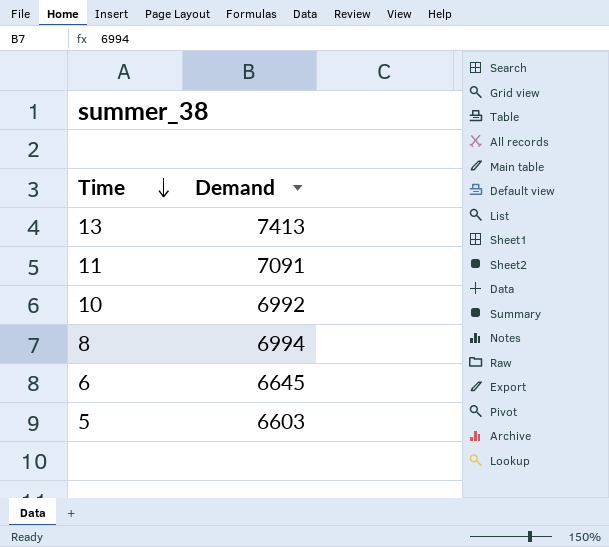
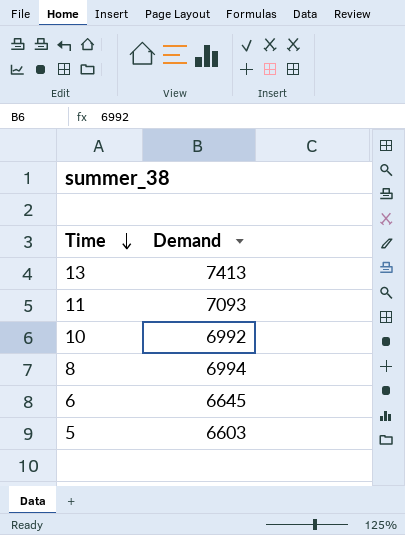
11 | Demand: 7091 -> 7093

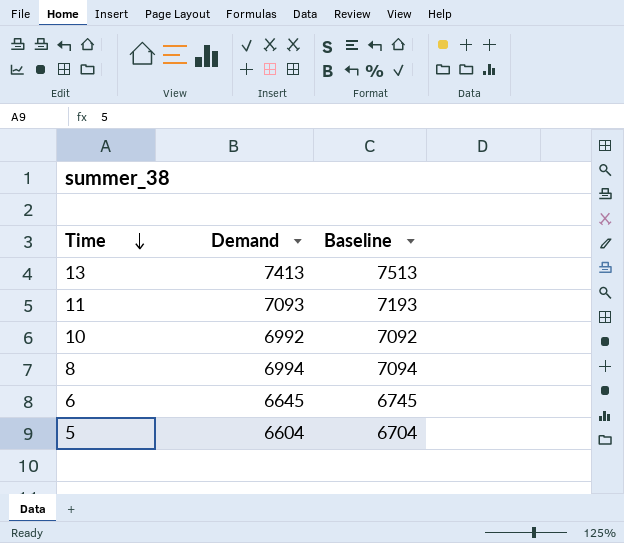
column Baseline | formula: none -> [Demand] + 100
5 | Demand: 6603 -> 6604

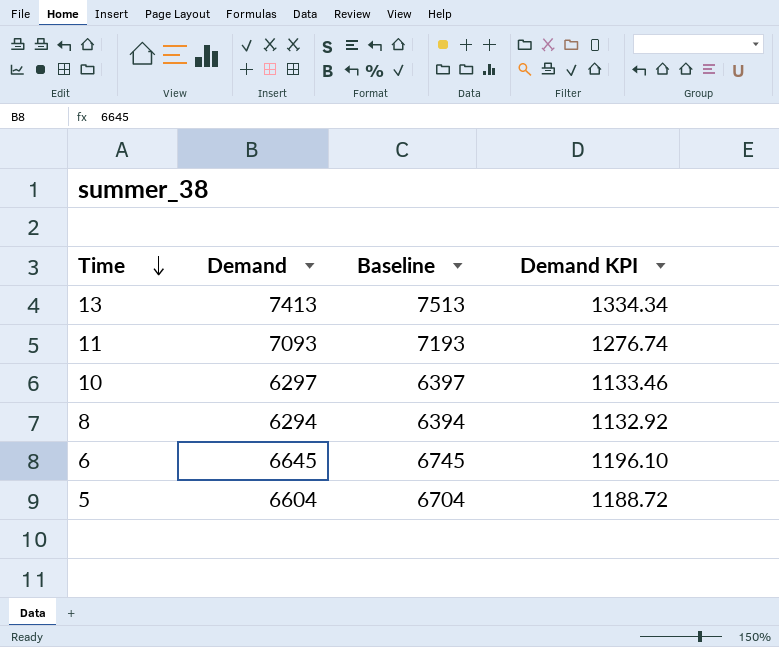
column Demand KPI | formula: none -> [Demand] * 0.18
10 | Demand: 6992 -> 6297
10 | Baseline: 7092 -> 6397
8 | Demand: 6994 -> 6294
8 | Baseline: 7094 -> 6394

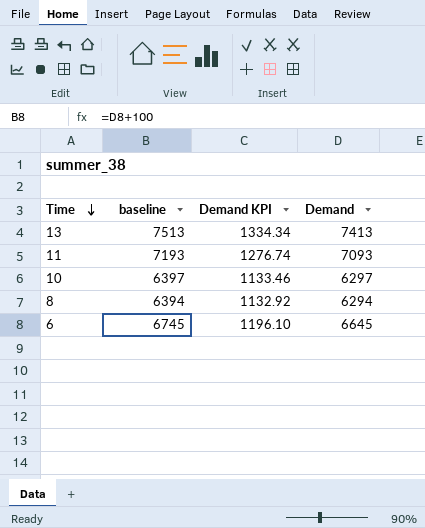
column name: Baseline -> baseline
column Demand | position: 2 -> 4
row 5: 6604 | 6704 | 1188.72 -> none

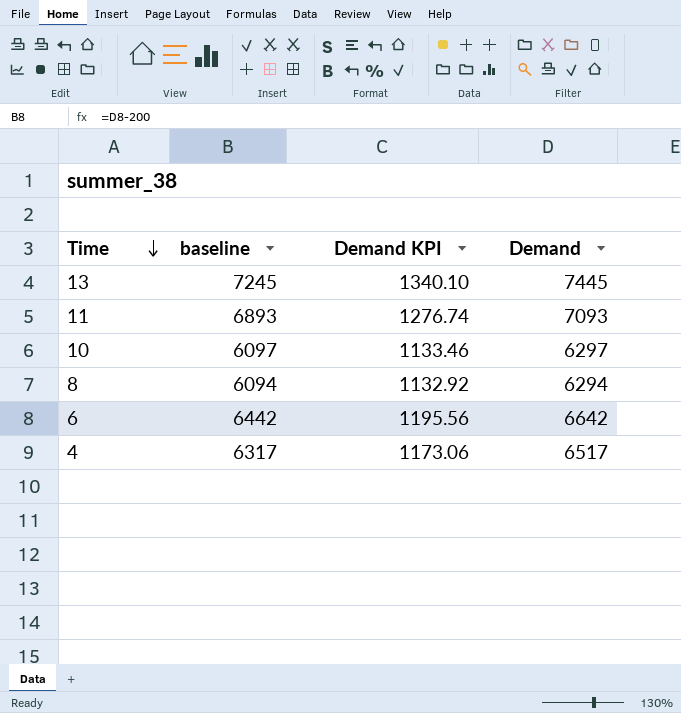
column baseline | formula: [Demand] + 100 -> [Demand] - 200
13 | Demand KPI: 1334.34 -> 1340.10
13 | Demand: 7413 -> 7445
6 | Demand KPI: 1196.10 -> 1195.56
6 | Demand: 6645 -> 6642
row 4: none -> 6317 | 1173.06 | 6517

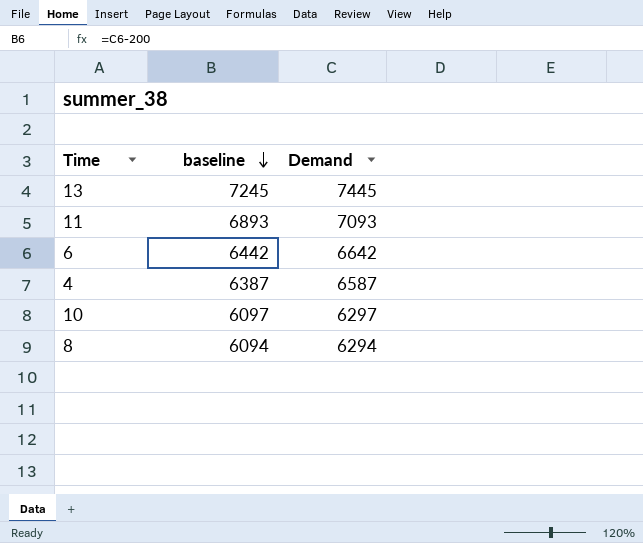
row order: Time descending -> baseline descending
column Demand KPI | formula: [Demand] * 0.18 -> none
4 | baseline: 6317 -> 6387
4 | Demand: 6517 -> 6587

